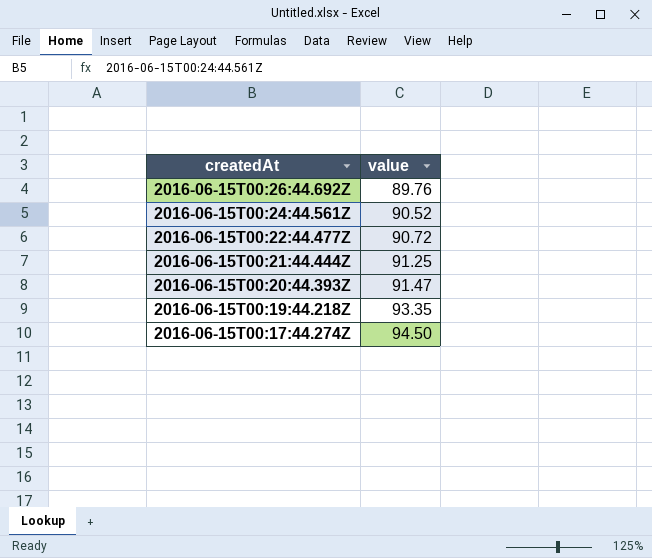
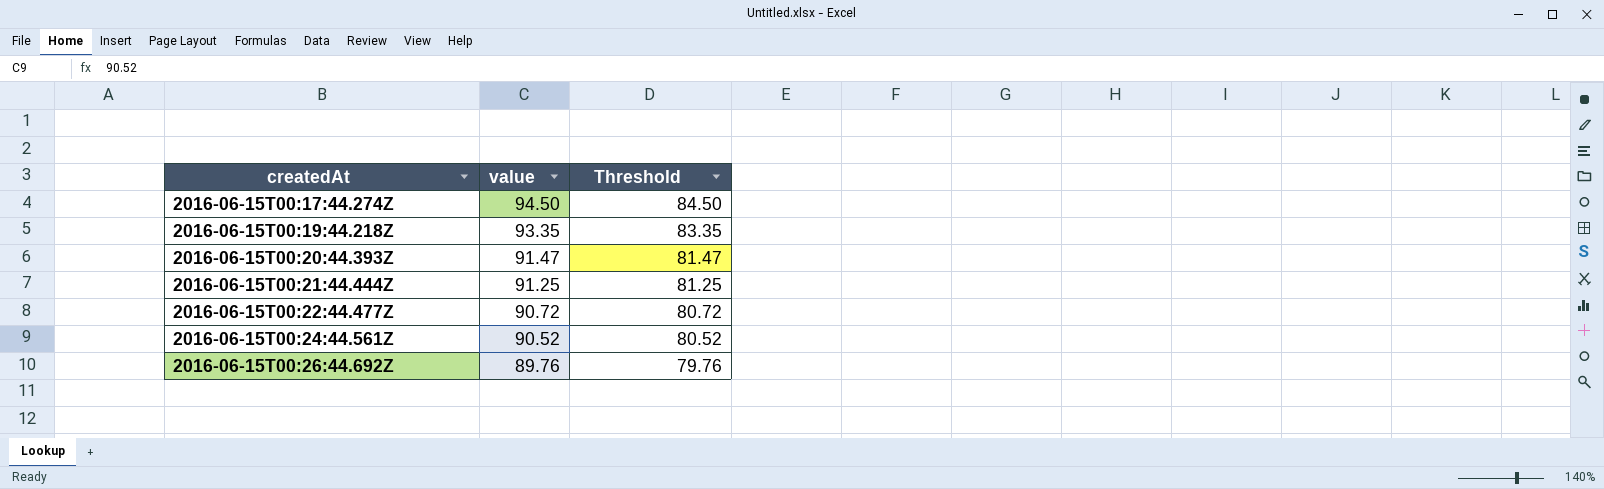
row order: createdAt descending -> createdAt ascending
column Threshold | formula: none -> [value] - 10

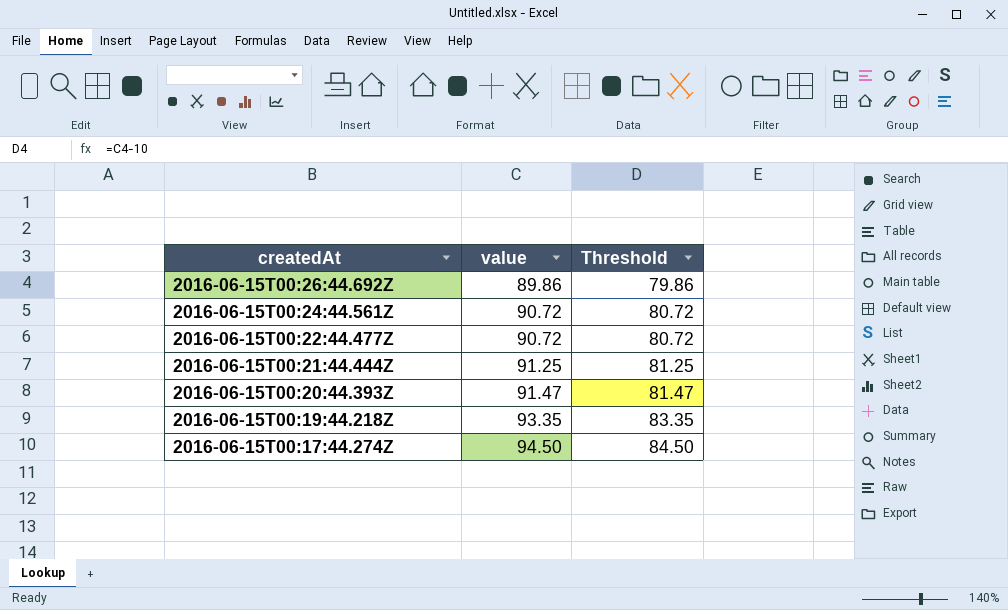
row order: createdAt ascending -> createdAt descending
2016-06-15T00:26:44.692Z | value: 89.76 -> 89.86
2016-06-15T00:26:44.692Z | Threshold: 79.76 -> 79.86
2016-06-15T00:24:44.561Z | value: 90.52 -> 90.72
2016-06-15T00:24:44.561Z | Threshold: 80.52 -> 80.72

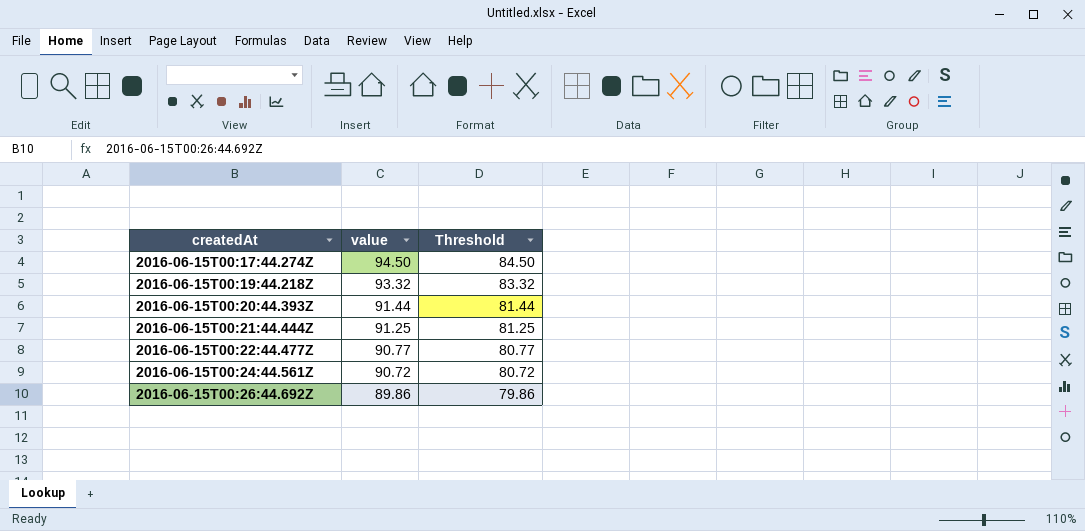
row order: createdAt descending -> createdAt ascending
2016-06-15T00:19:44.218Z | value: 93.35 -> 93.32
2016-06-15T00:19:44.218Z | Threshold: 83.35 -> 83.32
2016-06-15T00:20:44.393Z | value: 91.47 -> 91.44
2016-06-15T00:20:44.393Z | Threshold: 81.47 -> 81.44
2016-06-15T00:22:44.477Z | value: 90.72 -> 90.77
2016-06-15T00:22:44.477Z | Threshold: 80.72 -> 80.77

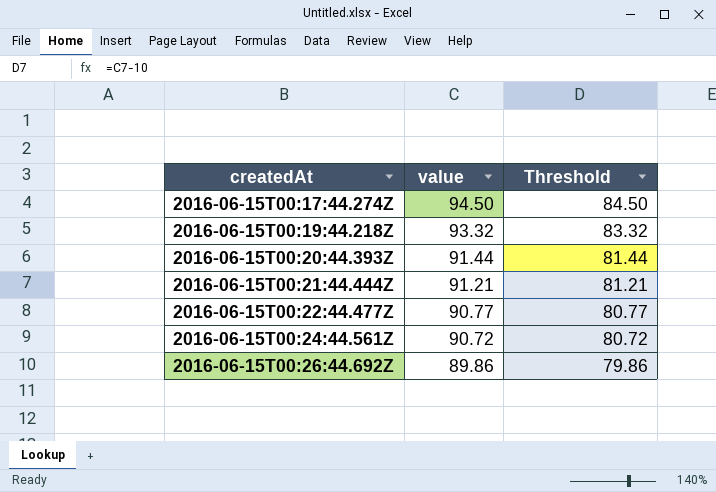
2016-06-15T00:21:44.444Z | value: 91.25 -> 91.21
2016-06-15T00:21:44.444Z | Threshold: 81.25 -> 81.21

